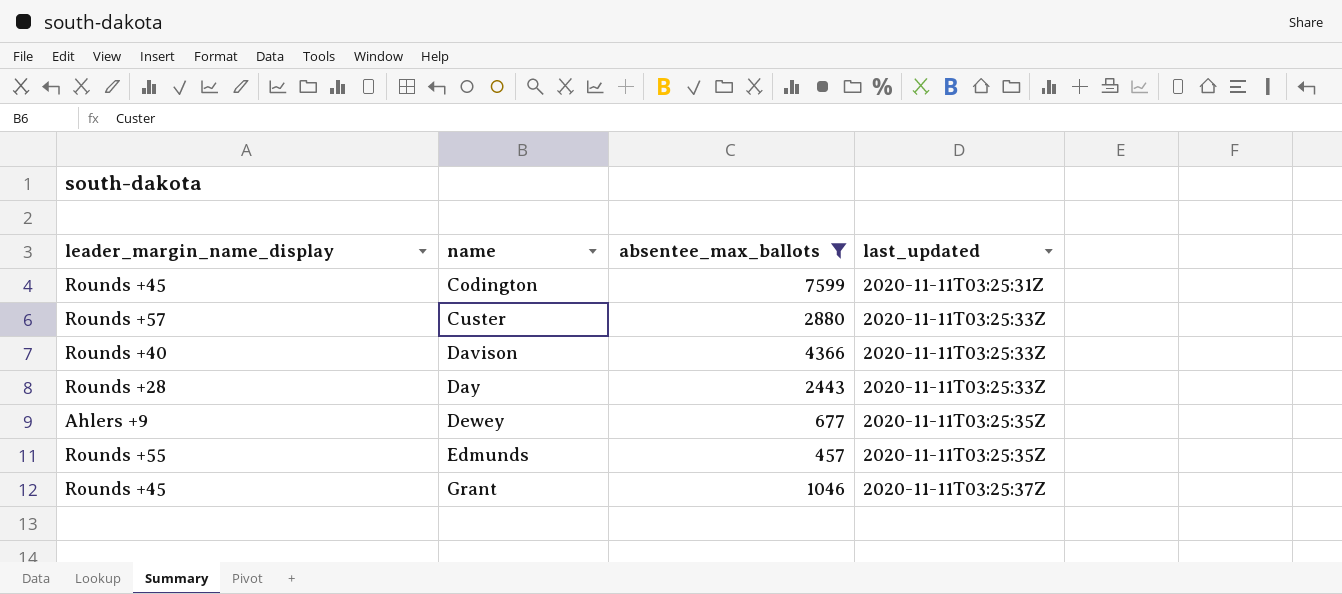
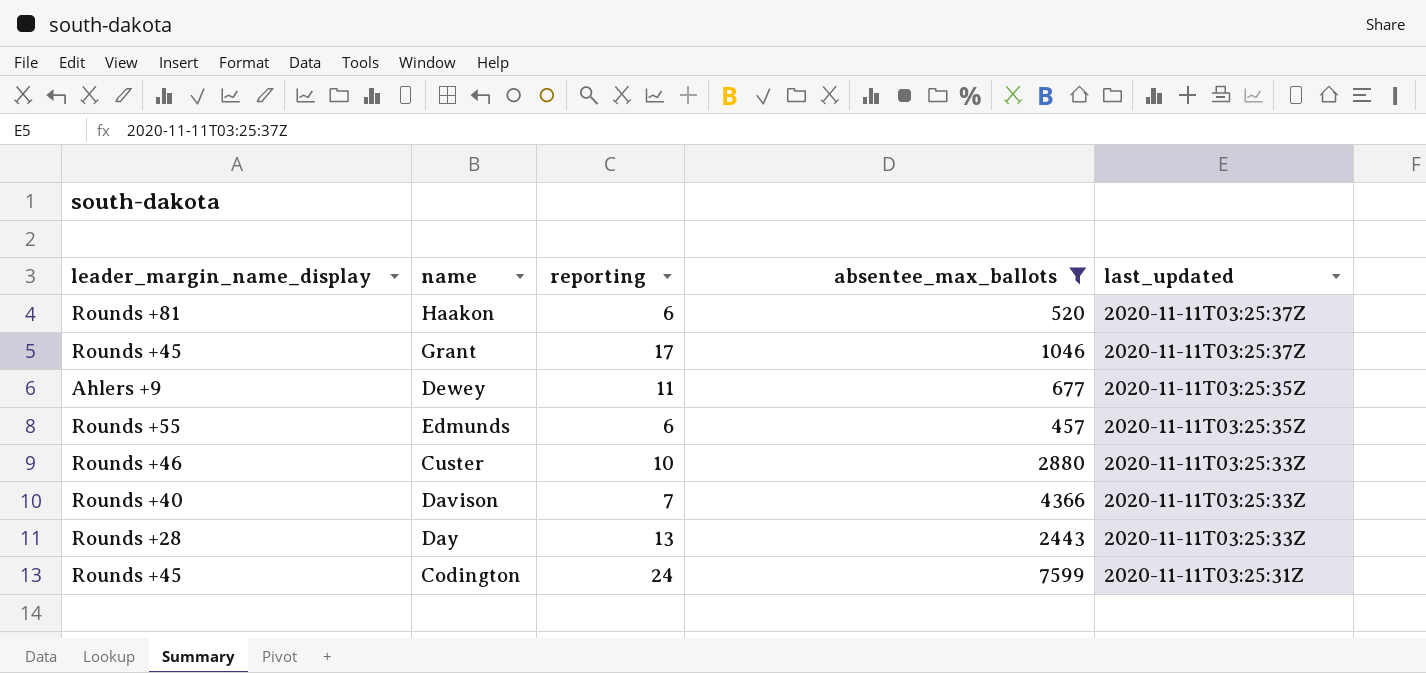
row order: name ascending -> last_updated descending
column reporting | position: none -> 3
row Haakon: none -> Rounds +81 | 6 | 520 | 2020-11-11T03:25:37Z
Custer | leader_margin_name_display: Rounds +57 -> Rounds +46

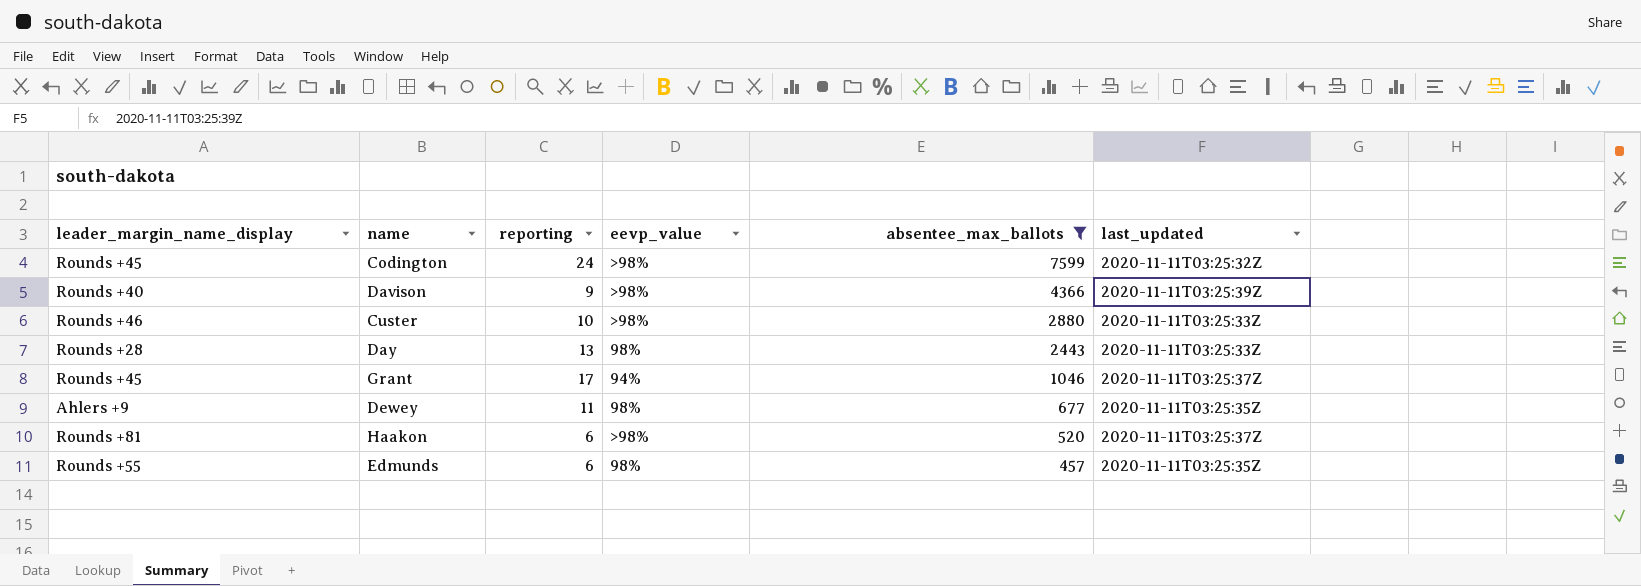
row order: last_updated descending -> absentee_max_ballots descending
column eevp_value | position: none -> 4
Codington | last_updated: 2020-11-11T03:25:31Z -> 2020-11-11T03:25:32Z
Davison | reporting: 7 -> 9
Davison | last_updated: 2020-11-11T03:25:33Z -> 2020-11-11T03:25:39Z

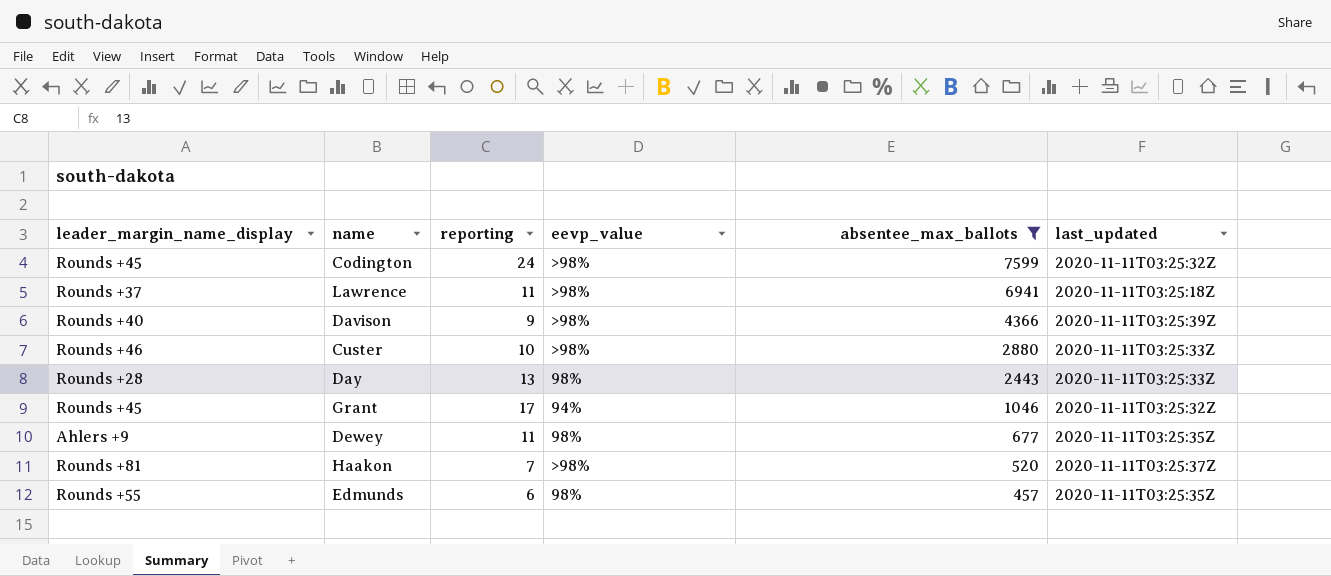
row Lawrence: none -> Rounds +37 | 11 | >98% | 6941 | 2020-11-11T03:25:18Z
Grant | last_updated: 2020-11-11T03:25:37Z -> 2020-11-11T03:25:32Z
Haakon | reporting: 6 -> 7

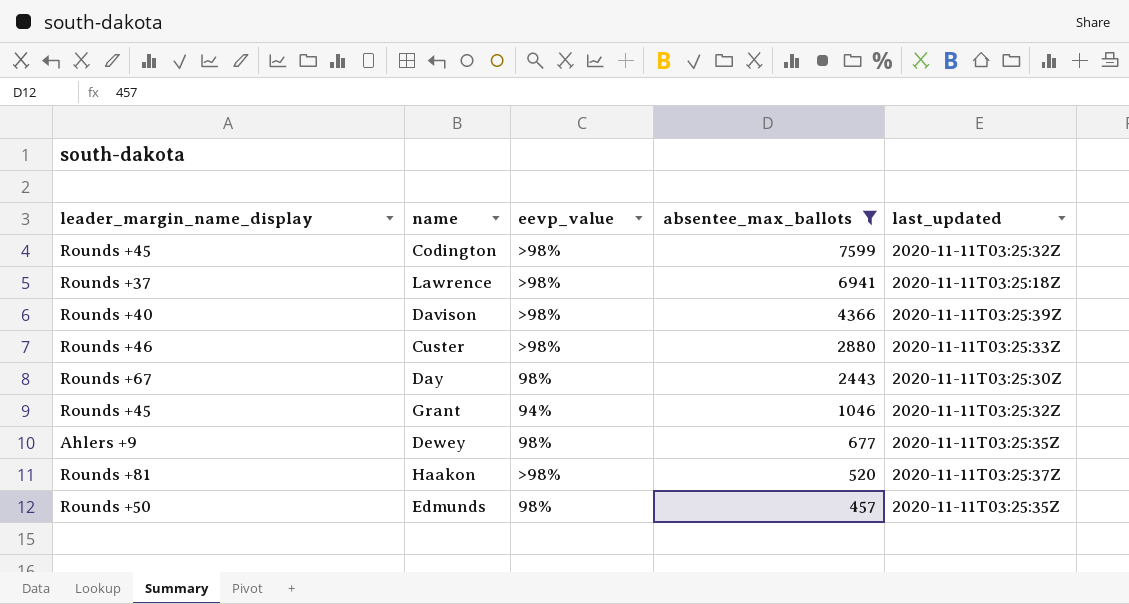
column reporting | position: 3 -> none
Day | leader_margin_name_display: Rounds +28 -> Rounds +67
Day | last_updated: 2020-11-11T03:25:33Z -> 2020-11-11T03:25:30Z
Edmunds | leader_margin_name_display: Rounds +55 -> Rounds +50

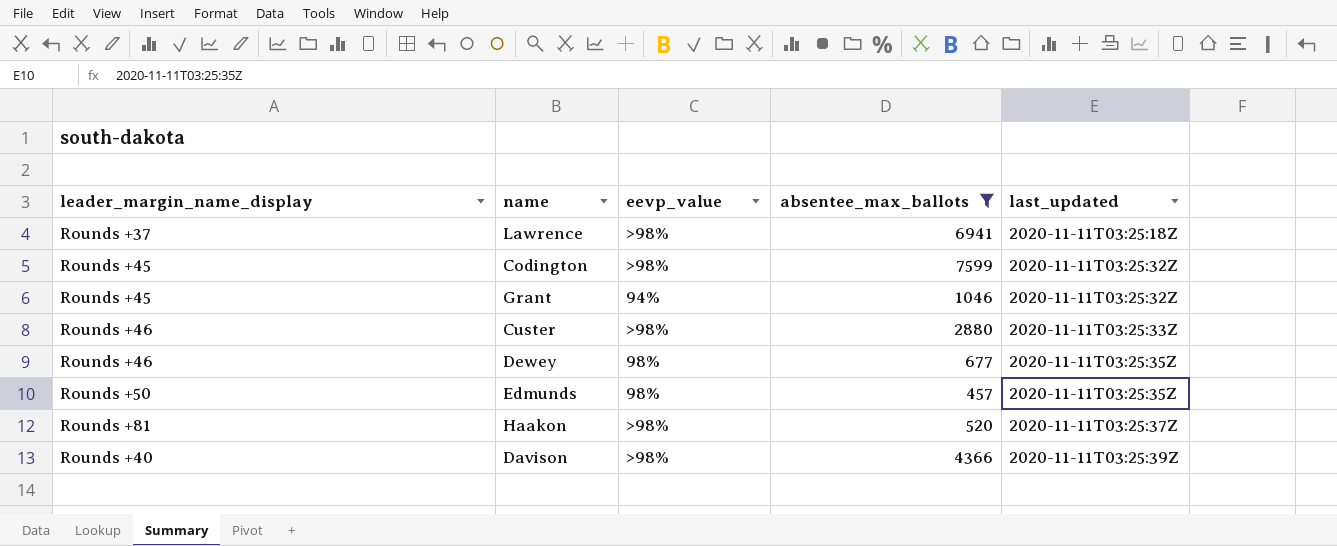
row order: absentee_max_ballots descending -> last_updated ascending
row Day: Rounds +67 | 98% | 2443 | 2020-11-11T03:25:30Z -> none
Dewey | leader_margin_name_display: Ahlers +9 -> Rounds +46

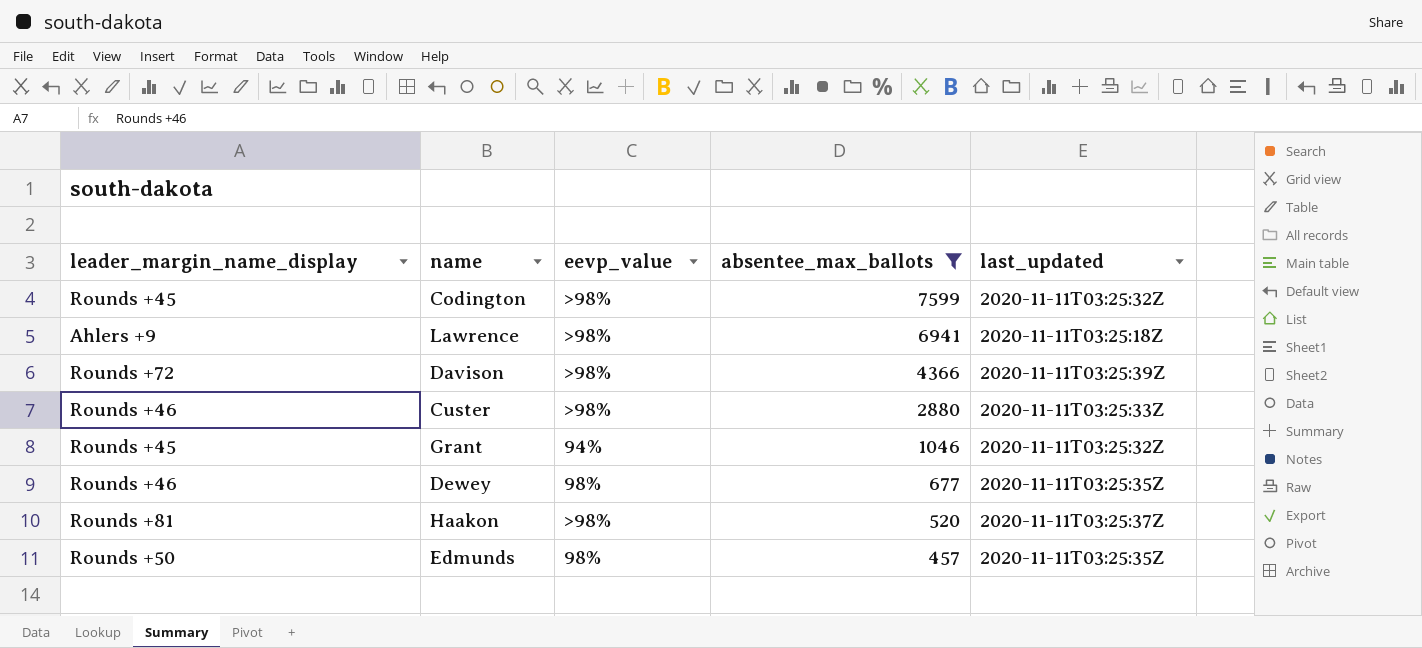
row order: last_updated ascending -> absentee_max_ballots descending
Lawrence | leader_margin_name_display: Rounds +37 -> Ahlers +9
Davison | leader_margin_name_display: Rounds +40 -> Rounds +72

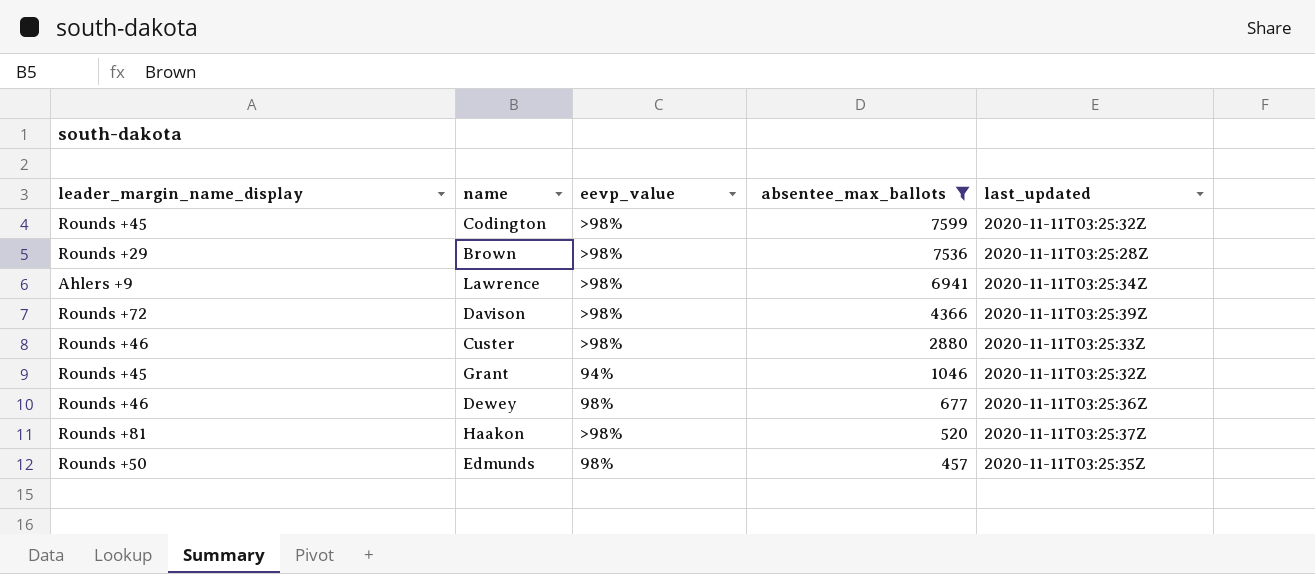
row Brown: none -> Rounds +29 | >98% | 7536 | 2020-11-11T03:25:28Z
Lawrence | last_updated: 2020-11-11T03:25:18Z -> 2020-11-11T03:25:34Z
Dewey | last_updated: 2020-11-11T03:25:35Z -> 2020-11-11T03:25:36Z

